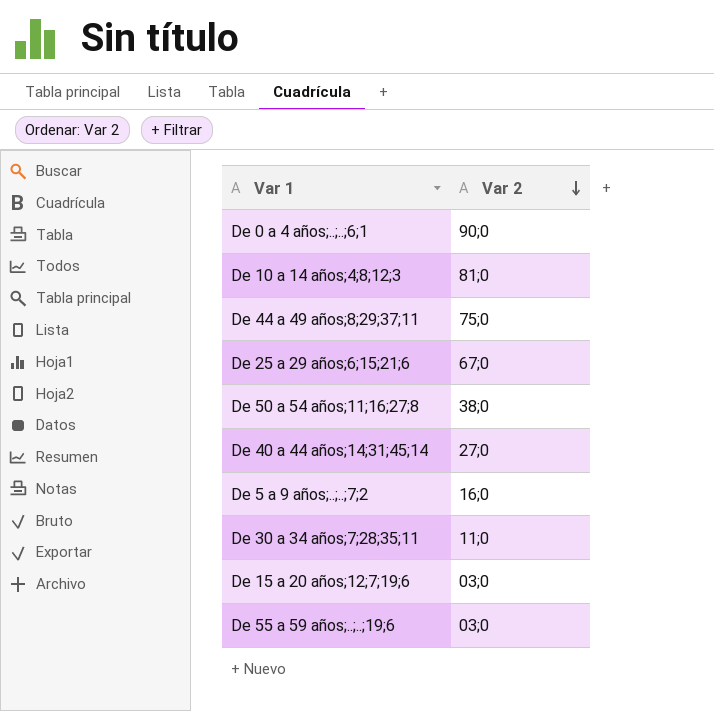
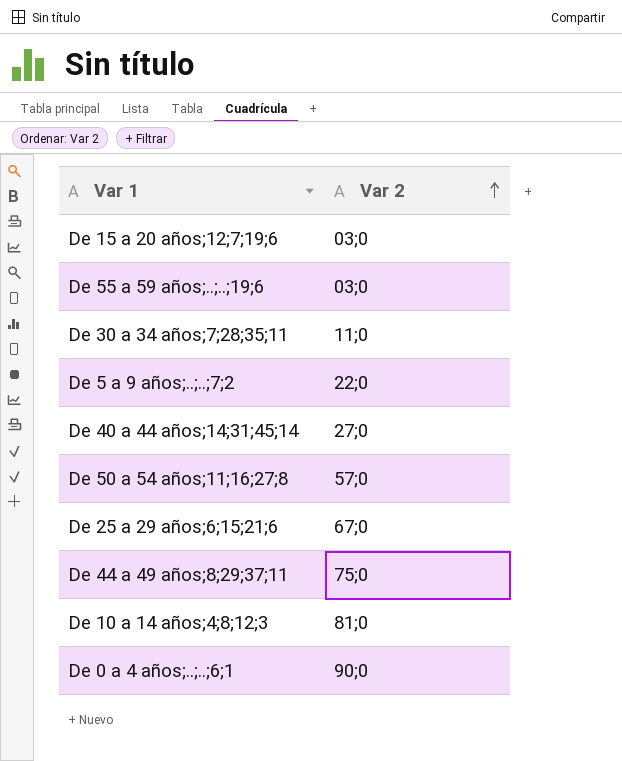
row order: Var 2 descending -> Var 2 ascending
De 5 a 9 años;..;..;7;2 | Var 2: 16;0 -> 22;0
De 50 a 54 años;11;16;27;8 | Var 2: 38;0 -> 57;0

